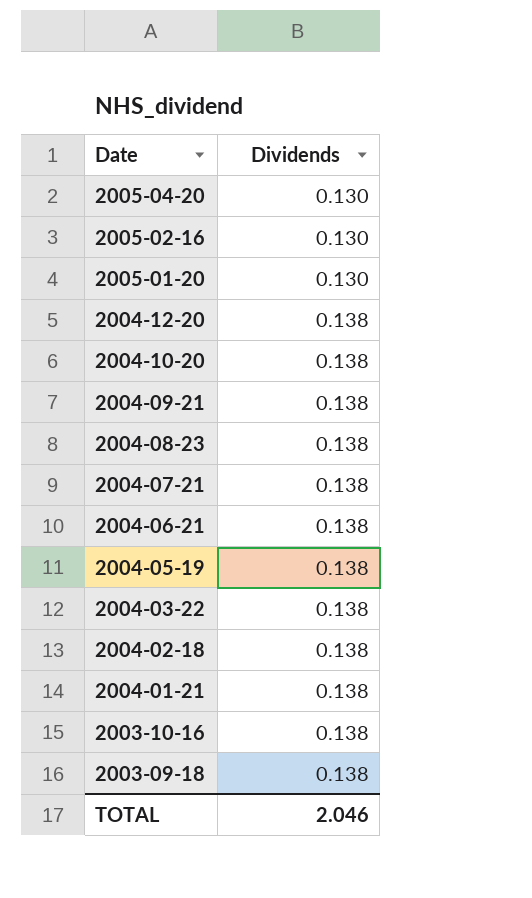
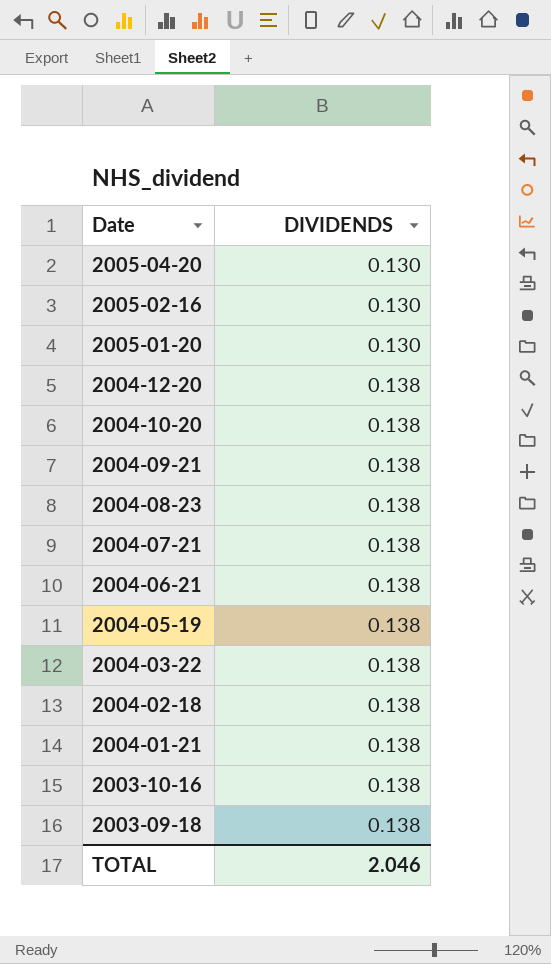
column name: Dividends -> DIVIDENDS

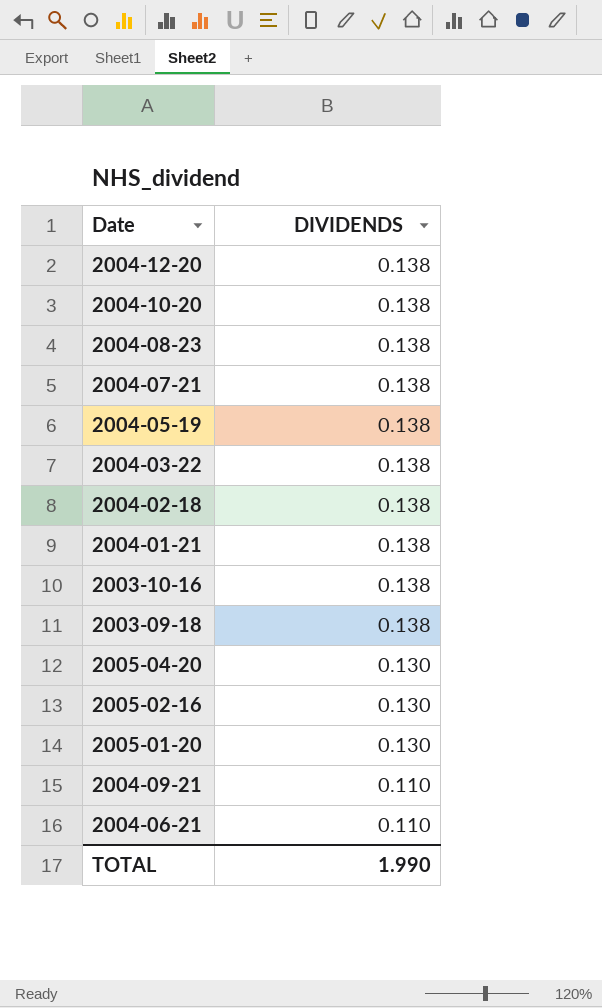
row order: Date descending -> DIVIDENDS descending
2004-09-21 | DIVIDENDS: 0.138 -> 0.110
2004-06-21 | DIVIDENDS: 0.138 -> 0.110
TOTAL | DIVIDENDS: 2.046 -> 1.990

